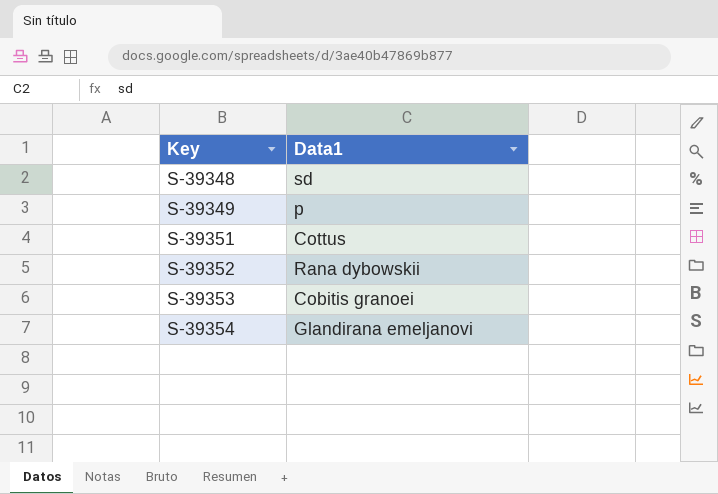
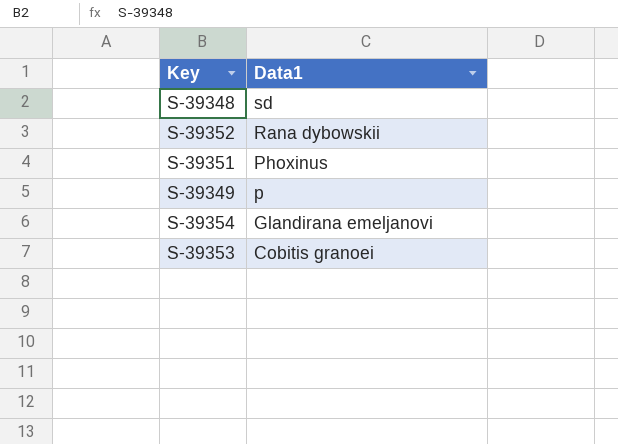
row order: Key ascending -> Data1 descending
S-39351 | Data1: Cottus -> Phoxinus

